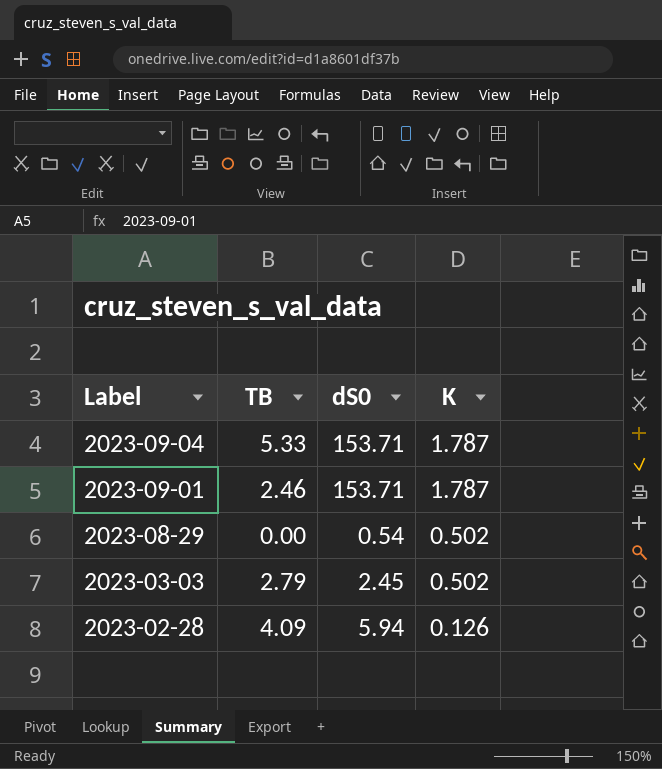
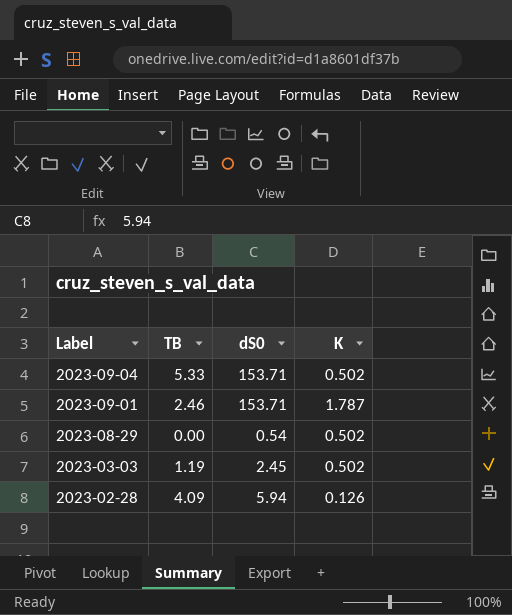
2023-09-04 | K: 1.787 -> 0.502
2023-03-03 | TB: 2.79 -> 1.19

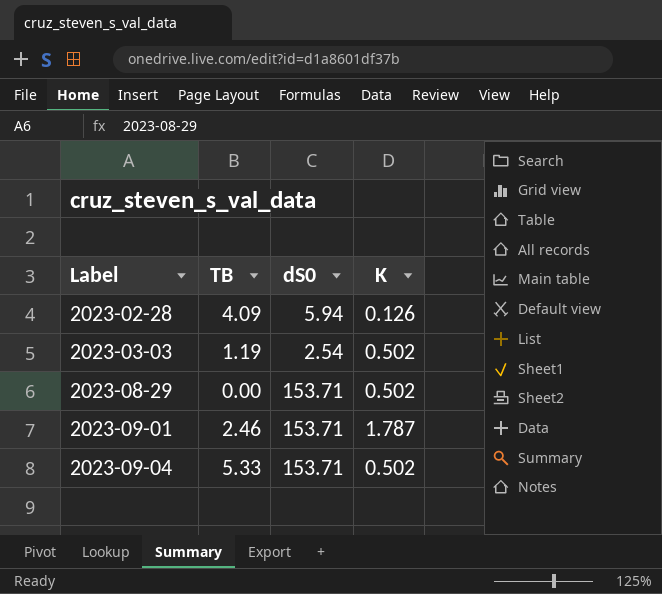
row order: Label descending -> Label ascending
2023-03-03 | dS0: 2.45 -> 2.54
2023-08-29 | dS0: 0.54 -> 153.71

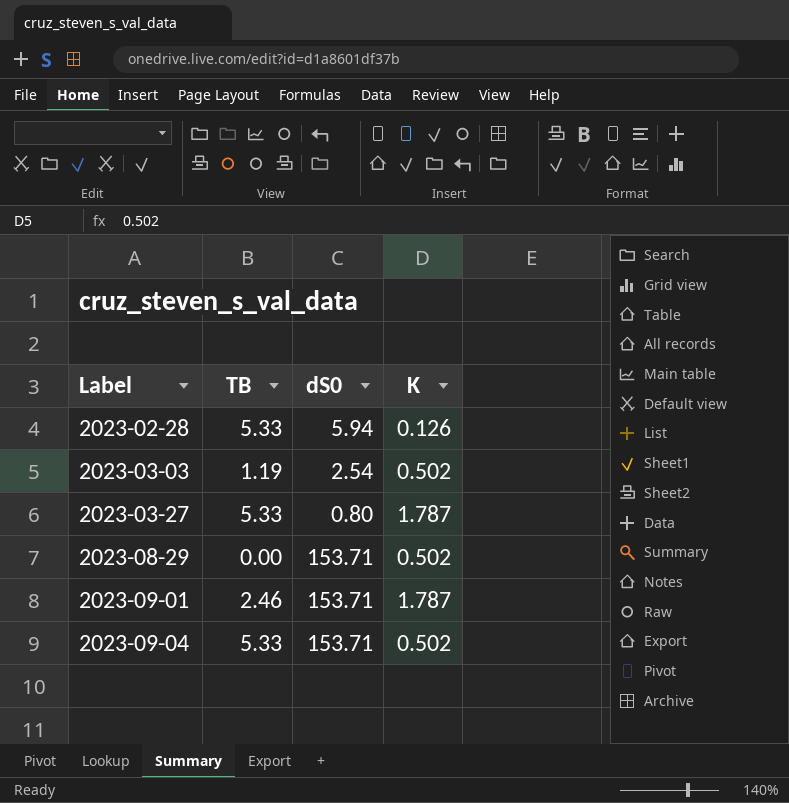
2023-02-28 | TB: 4.09 -> 5.33
row 2023-03-27: none -> 5.33 | 0.80 | 1.787

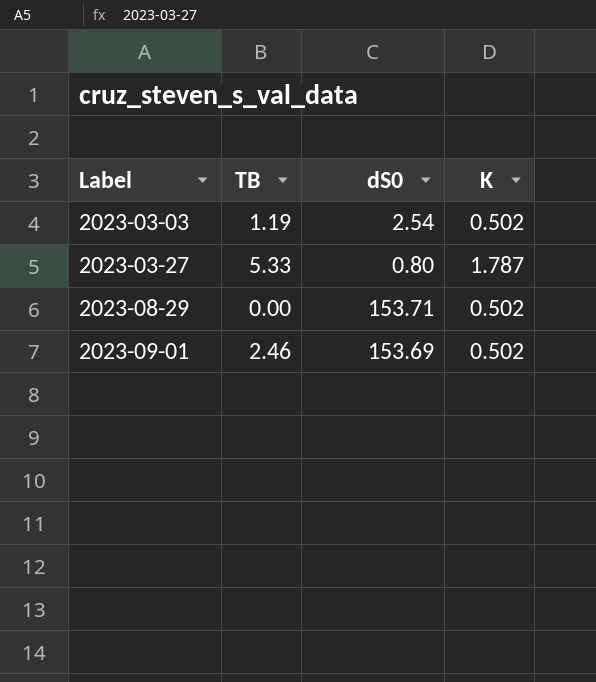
row 2023-02-28: 5.33 | 5.94 | 0.126 -> none
row 2023-09-04: 5.33 | 153.71 | 0.502 -> none
2023-09-01 | dS0: 153.71 -> 153.69
2023-09-01 | K: 1.787 -> 0.502

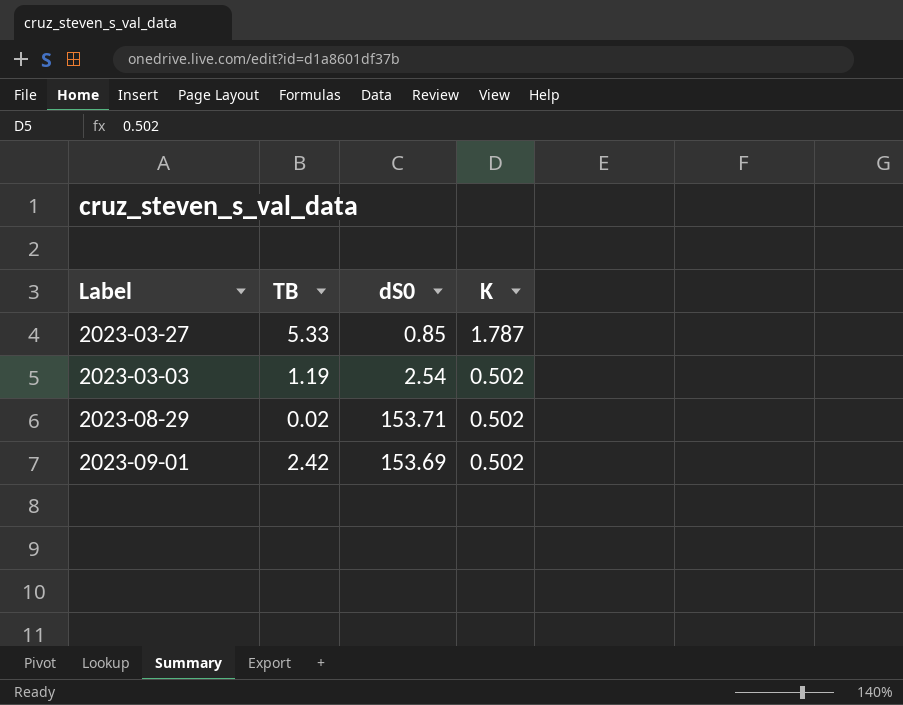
row order: Label ascending -> K descending
2023-03-27 | dS0: 0.80 -> 0.85
2023-08-29 | TB: 0.00 -> 0.02
2023-09-01 | TB: 2.46 -> 2.42

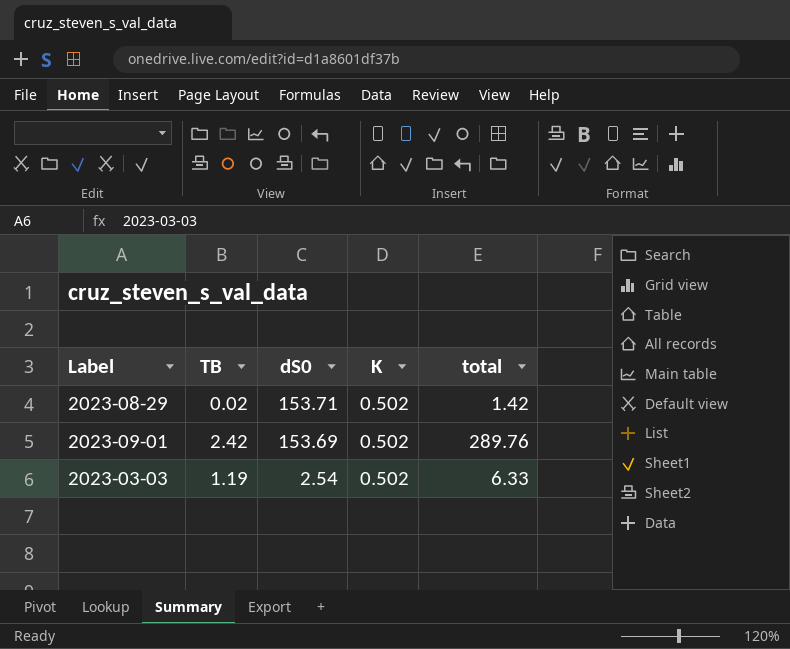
row order: K descending -> dS0 descending
column total | position: none -> 5
row 2023-03-27: 5.33 | 0.85 | 1.787 -> none

